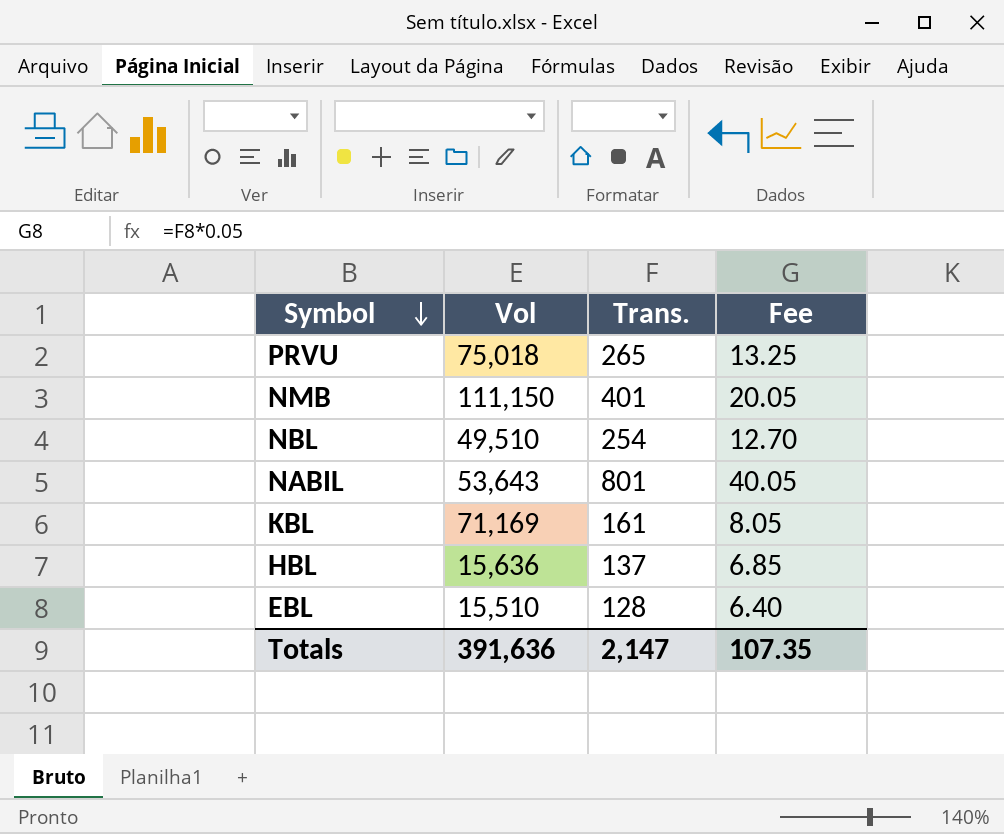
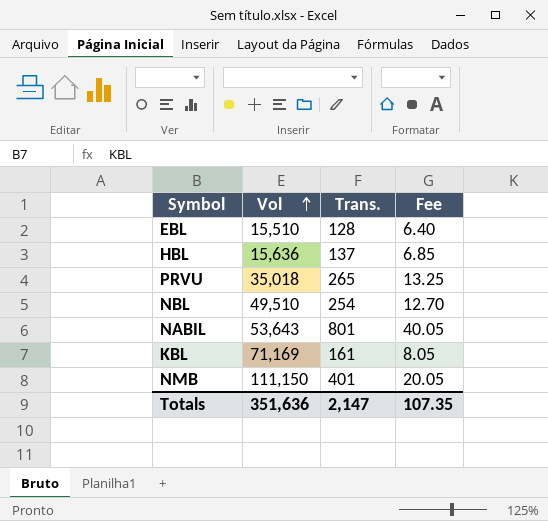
row order: Symbol descending -> Vol ascending
PRVU | Vol: 75,018 -> 35,018
Totals | Vol: 391,636 -> 351,636

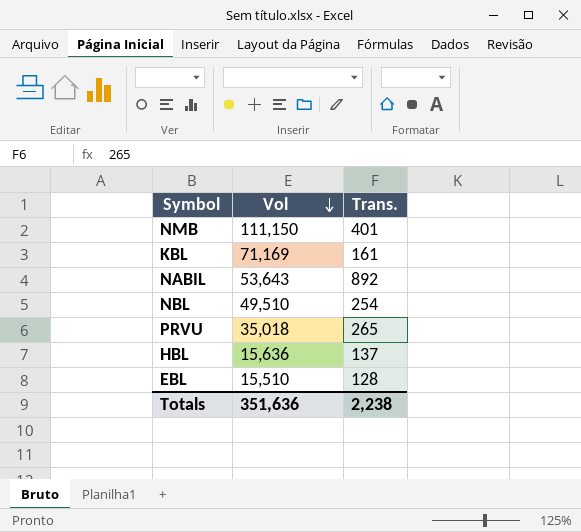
row order: Vol ascending -> Vol descending
column Fee | formula: [Trans.] * 0.05 -> none
NABIL | Trans.: 801 -> 892
Totals | Trans.: 2,147 -> 2,238

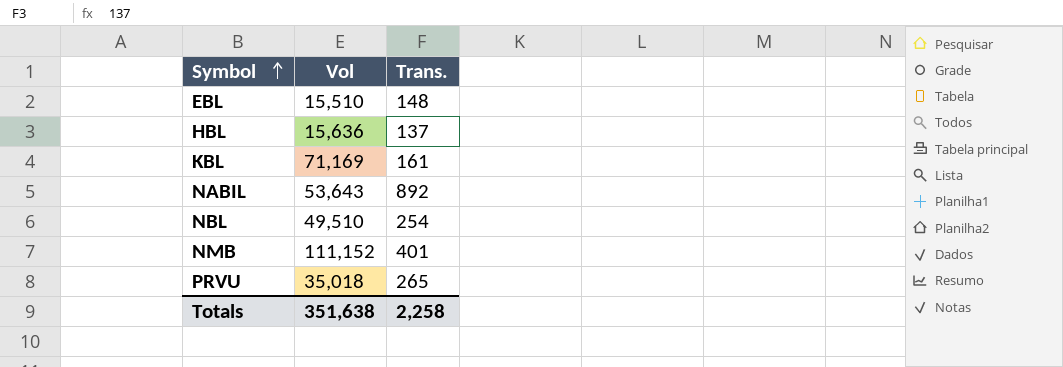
row order: Vol descending -> Symbol ascending
EBL | Trans.: 128 -> 148
NMB | Vol: 111,150 -> 111,152
Totals | Vol: 351,636 -> 351,638
Totals | Trans.: 2,238 -> 2,258

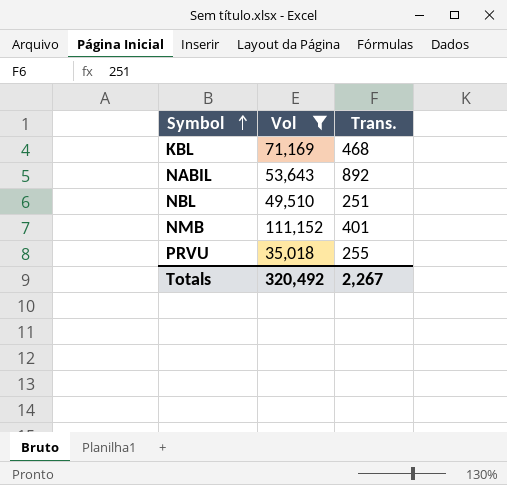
filter: none -> Vol >= 35,018
KBL | Trans.: 161 -> 468
NBL | Trans.: 254 -> 251
PRVU | Trans.: 265 -> 255
Totals | Vol: 351,638 -> 320,492
Totals | Trans.: 2,258 -> 2,267

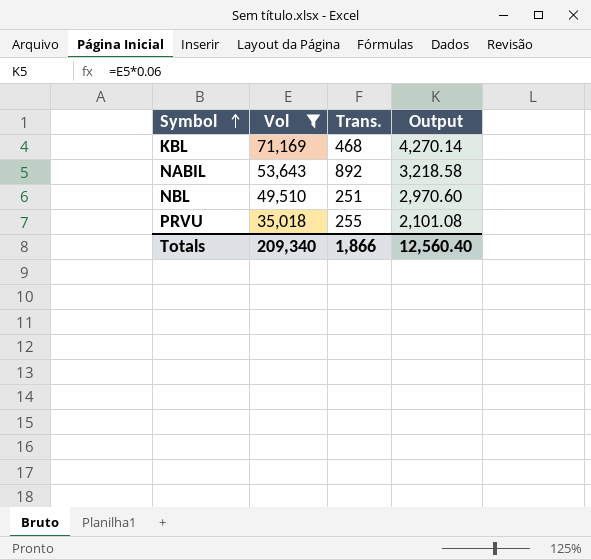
column Output | formula: none -> [Vol] * 0.06
row NMB: 111,152 | 401 -> none
Totals | Vol: 320,492 -> 209,340
Totals | Trans.: 2,267 -> 1,866

